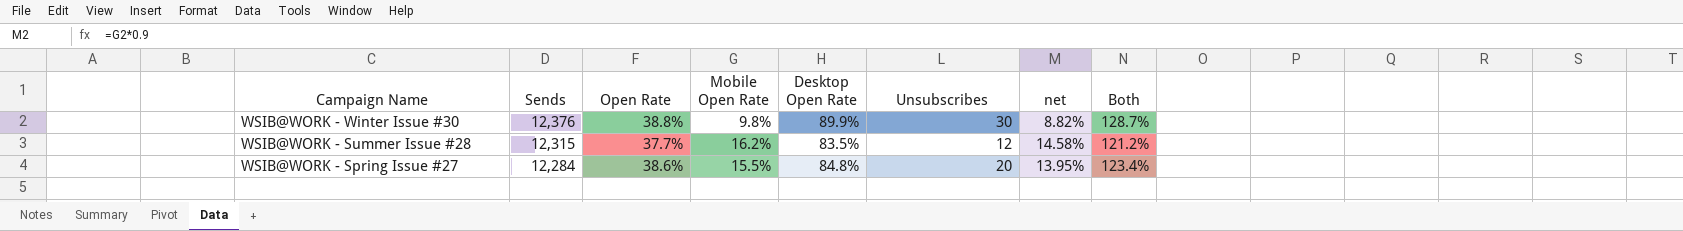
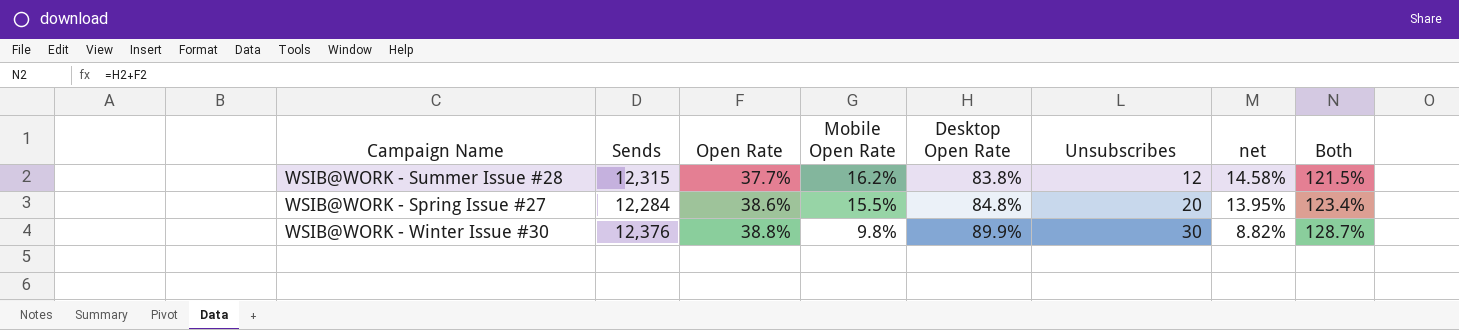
row order: Campaign Name descending -> Open Rate ascending
WSIB@WORK - Summer Issue #28 | Desktop Open Rate: 83.5% -> 83.8%
WSIB@WORK - Summer Issue #28 | Both: 121.2% -> 121.5%

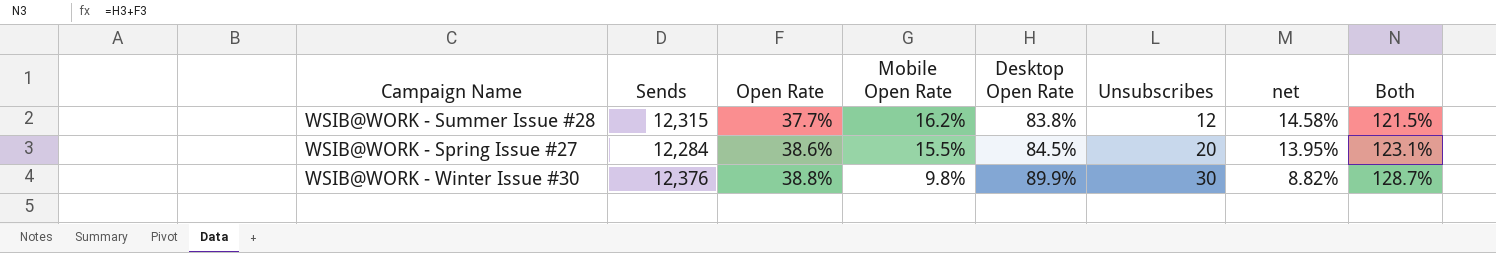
WSIB@WORK - Spring Issue #27 | Desktop Open Rate: 84.8% -> 84.5%
WSIB@WORK - Spring Issue #27 | Both: 123.4% -> 123.1%

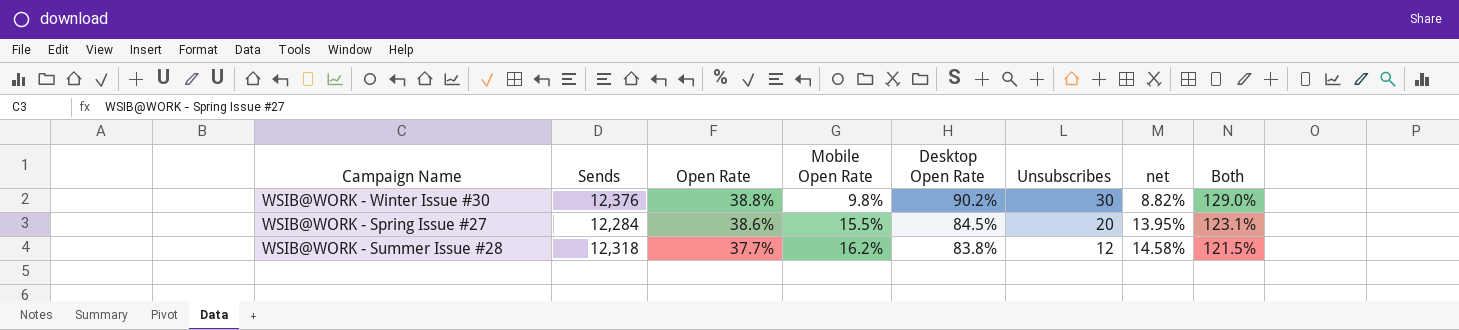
row order: Open Rate ascending -> Open Rate descending
WSIB@WORK - Winter Issue #30 | Desktop Open Rate: 89.9% -> 90.2%
WSIB@WORK - Winter Issue #30 | Both: 128.7% -> 129.0%
WSIB@WORK - Summer Issue #28 | Sends: 12,315 -> 12,318

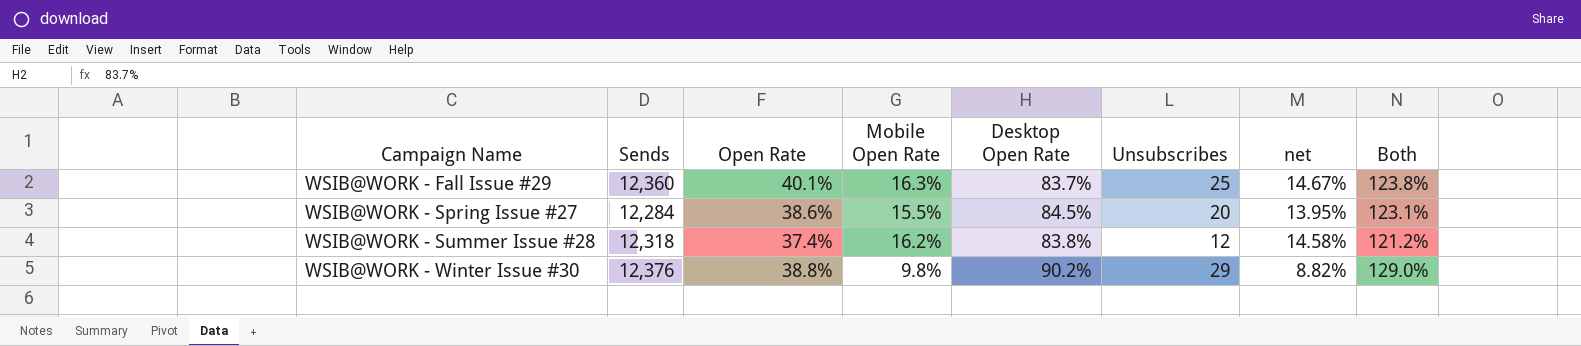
row order: Open Rate descending -> Campaign Name ascending
row WSIB@WORK - Fall Issue #29: none -> 12,360 | 40.1% | 16.3% | 83.7% | 25 | 14.67% | 123.8%
WSIB@WORK - Summer Issue #28 | Open Rate: 37.7% -> 37.4%
WSIB@WORK - Summer Issue #28 | Both: 121.5% -> 121.2%
WSIB@WORK - Winter Issue #30 | Unsubscribes: 30 -> 29

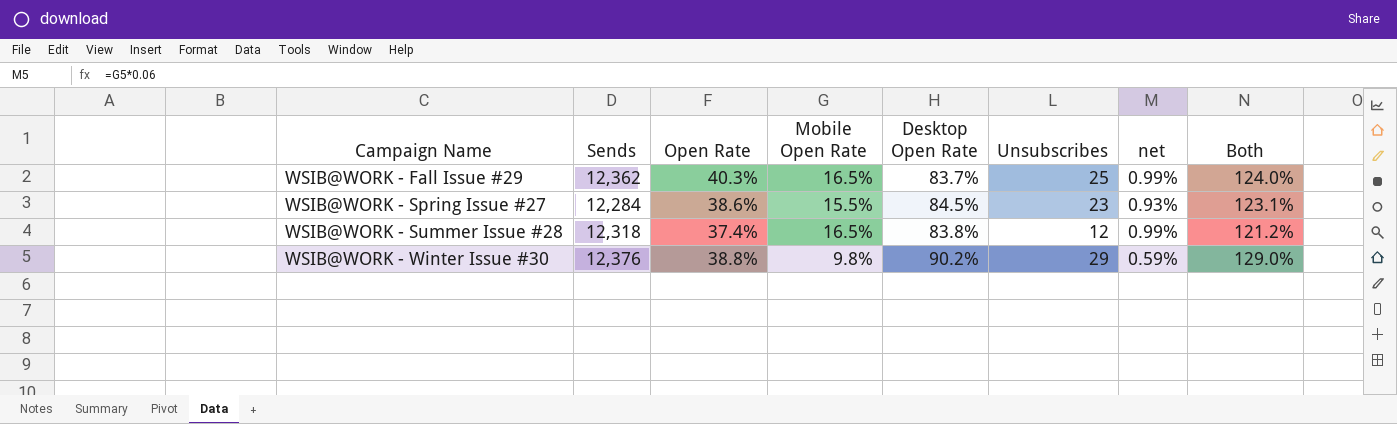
column net | formula: [Mobile Open Rate] * 0.9 -> [Mobile Open Rate] * 0.06
WSIB@WORK - Fall Issue #29 | Sends: 12,360 -> 12,362
WSIB@WORK - Fall Issue #29 | Open Rate: 40.1% -> 40.3%
WSIB@WORK - Fall Issue #29 | Mobile Open Rate: 16.3% -> 16.5%
WSIB@WORK - Fall Issue #29 | Both: 123.8% -> 124.0%
WSIB@WORK - Spring Issue #27 | Unsubscribes: 20 -> 23
WSIB@WORK - Summer Issue #28 | Mobile Open Rate: 16.2% -> 16.5%

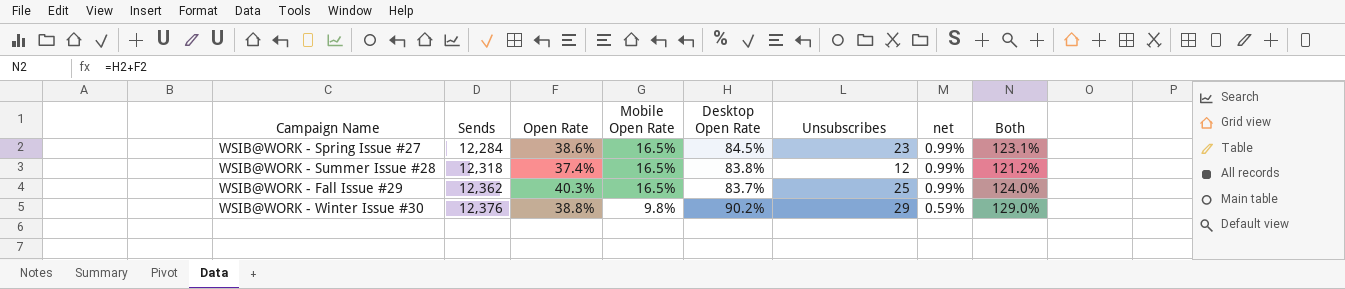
row order: Campaign Name ascending -> Sends ascending
WSIB@WORK - Spring Issue #27 | Mobile Open Rate: 15.5% -> 16.5%
WSIB@WORK - Spring Issue #27 | net: 0.93% -> 0.99%

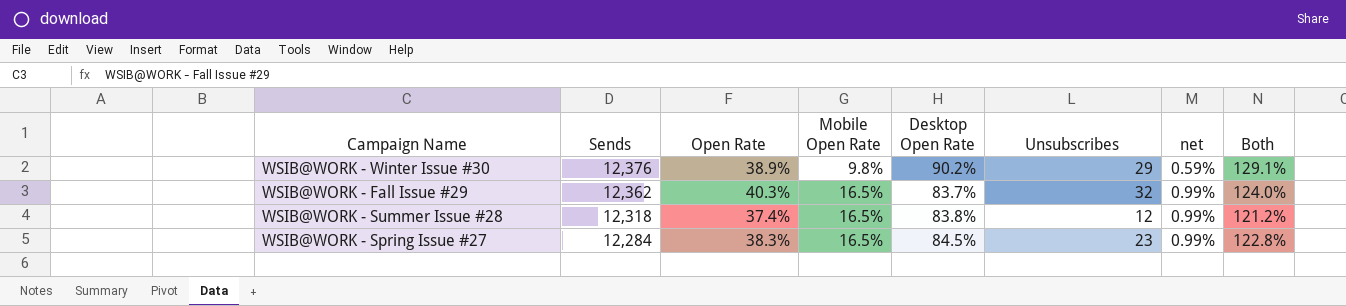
row order: Sends ascending -> Sends descending
WSIB@WORK - Winter Issue #30 | Open Rate: 38.8% -> 38.9%
WSIB@WORK - Winter Issue #30 | Both: 129.0% -> 129.1%
WSIB@WORK - Fall Issue #29 | Unsubscribes: 25 -> 32
WSIB@WORK - Spring Issue #27 | Open Rate: 38.6% -> 38.3%
WSIB@WORK - Spring Issue #27 | Both: 123.1% -> 122.8%

